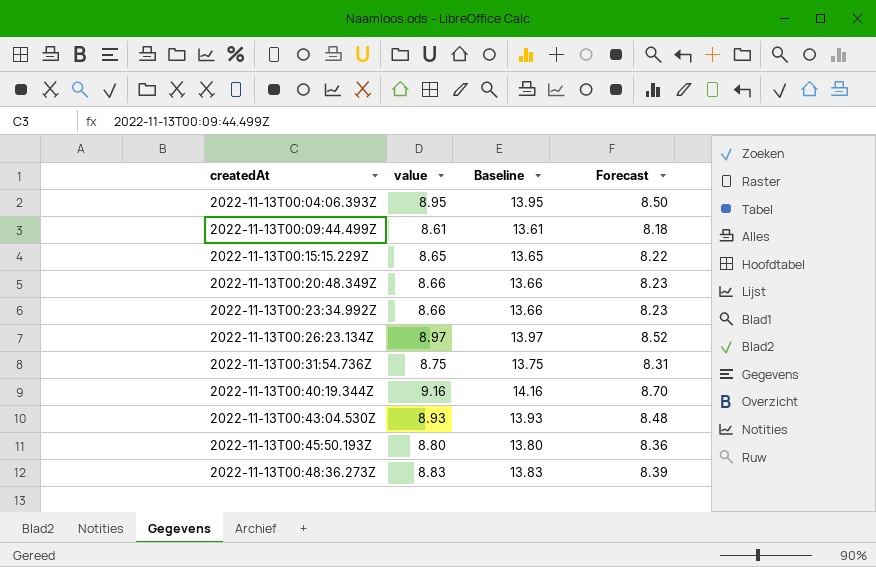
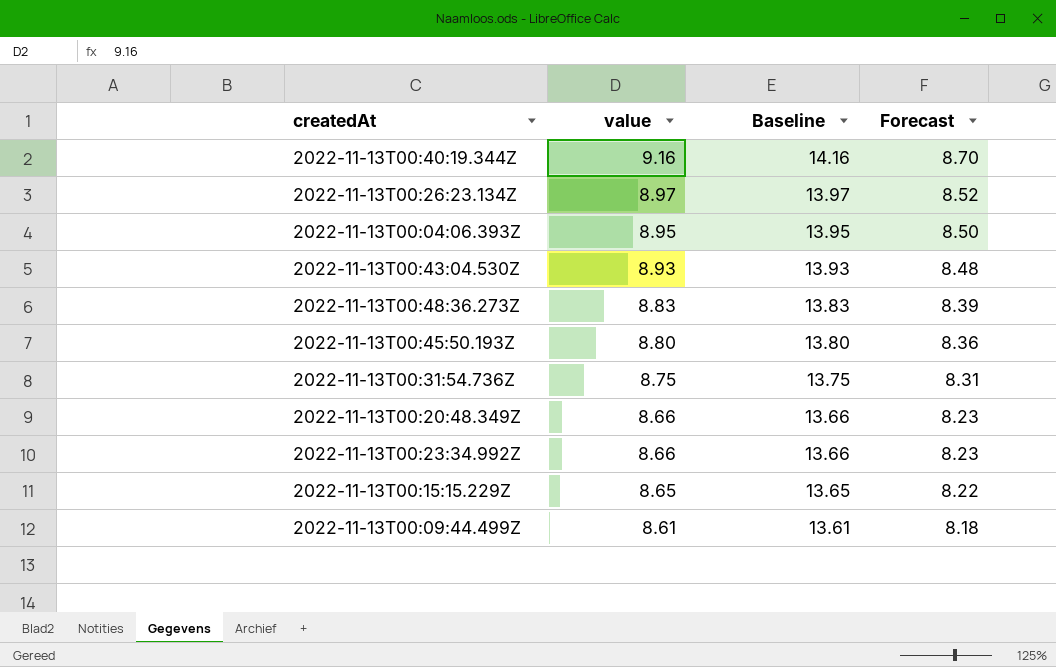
row order: createdAt ascending -> value descending

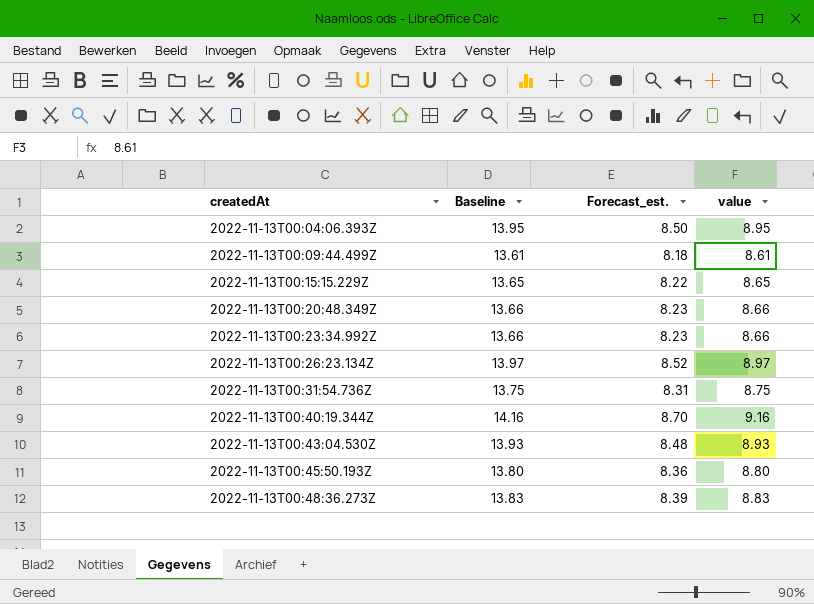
row order: value descending -> createdAt ascending
column name: Forecast -> Forecast_est.
column value | position: 2 -> 4

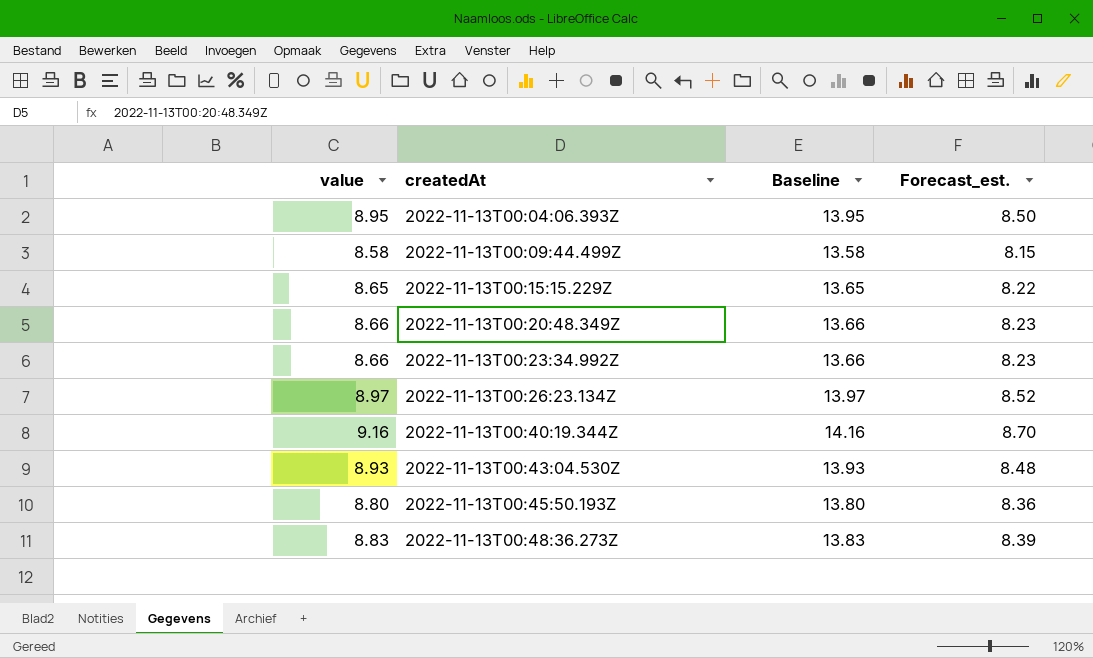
column value | position: 4 -> 1
row 2022-11-13T00:31:54.736Z: 13.75 | 8.31 | 8.75 -> none
2022-11-13T00:09:44.499Z | value: 8.61 -> 8.58
2022-11-13T00:09:44.499Z | Baseline: 13.61 -> 13.58
2022-11-13T00:09:44.499Z | Forecast_est.: 8.18 -> 8.15

